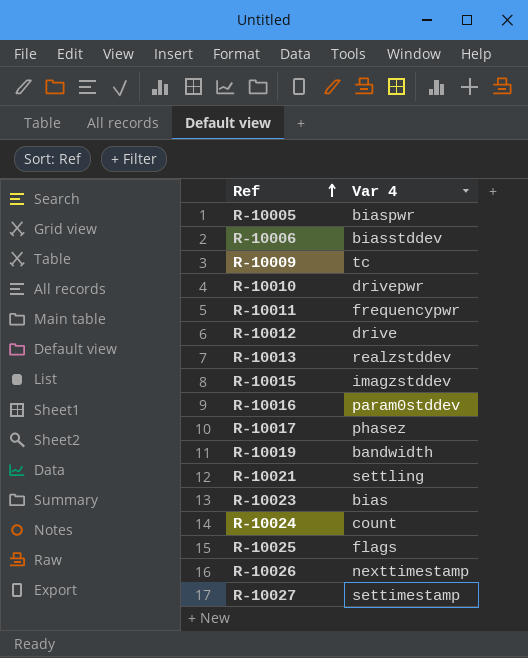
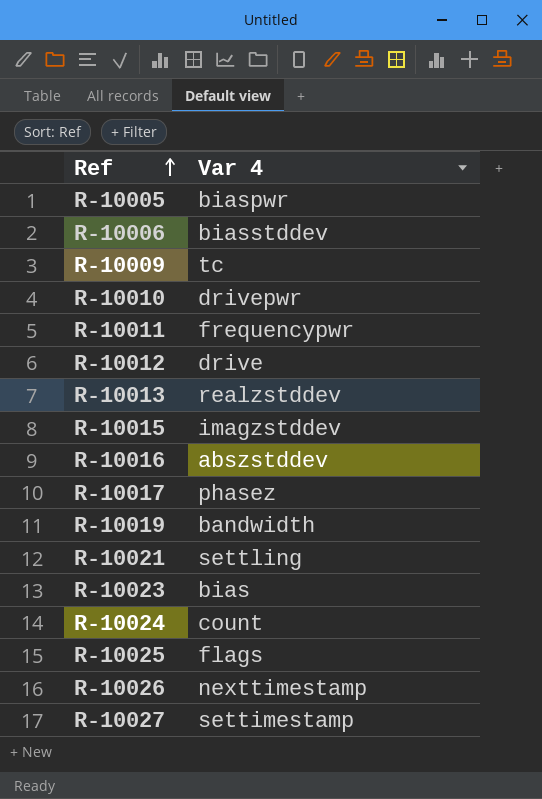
R-10016 | Var 4: param0stddev -> abszstddev

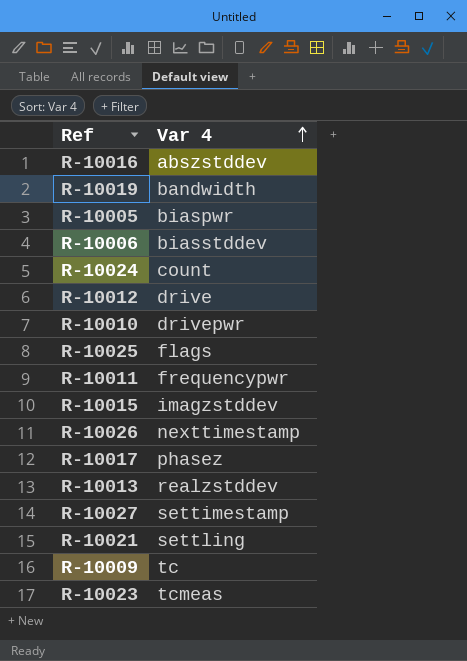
row order: Ref ascending -> Var 4 ascending
R-10023 | Var 4: bias -> tcmeas

